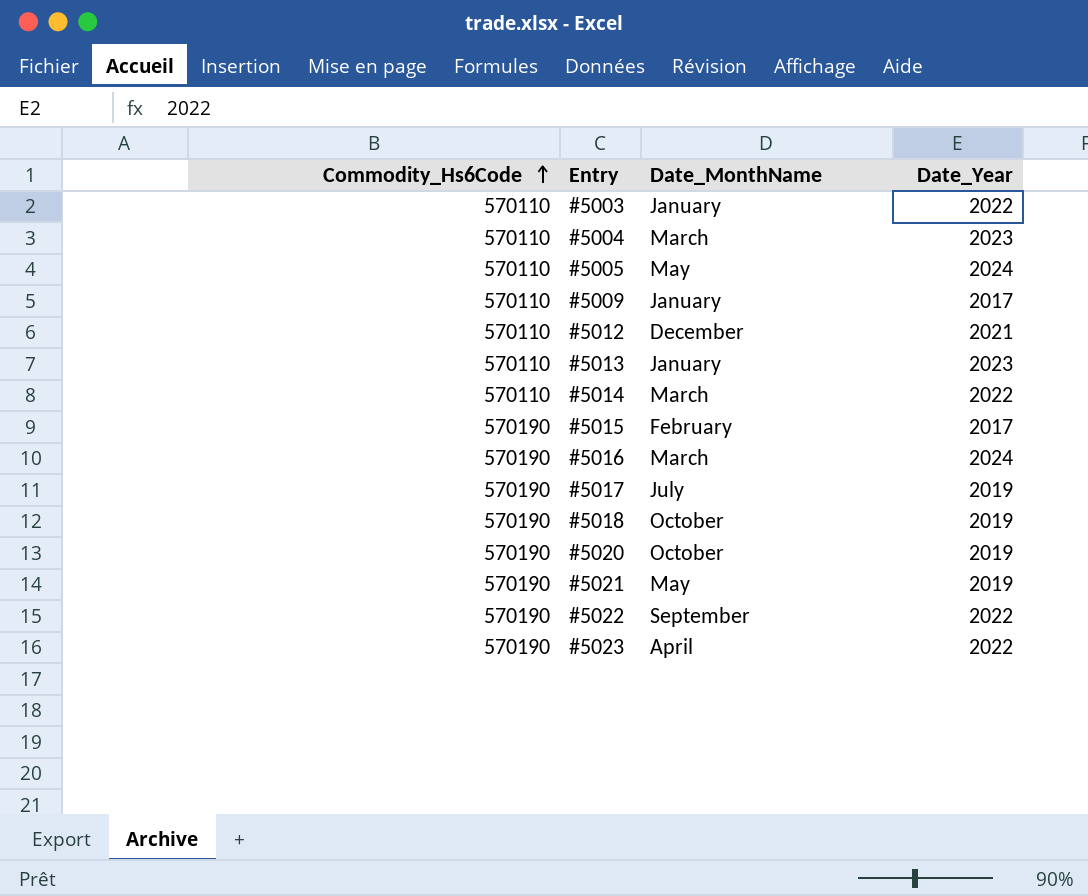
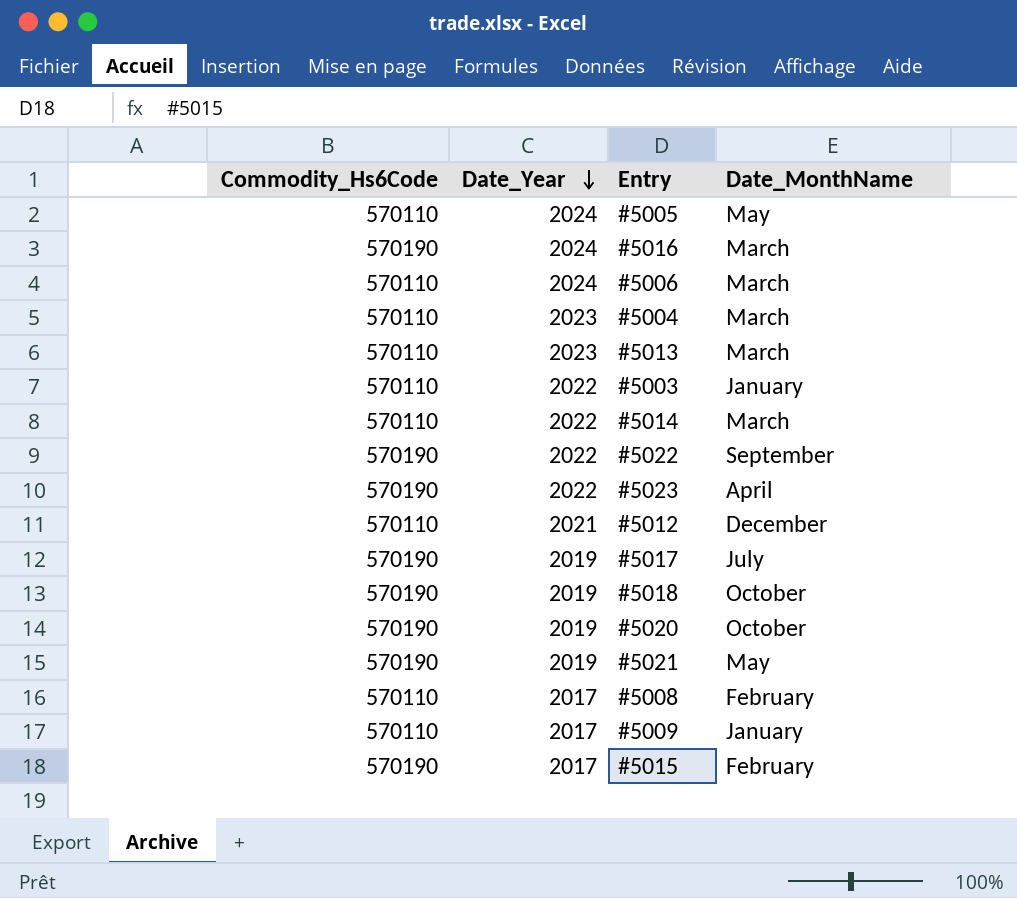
row order: Commodity_Hs6Code ascending -> Date_Year descending
column Date_Year | position: 4 -> 2
row #5006: none -> 570110 | 2024 | March
#5013 | Date_MonthName: January -> March
row #5008: none -> 570110 | 2017 | February

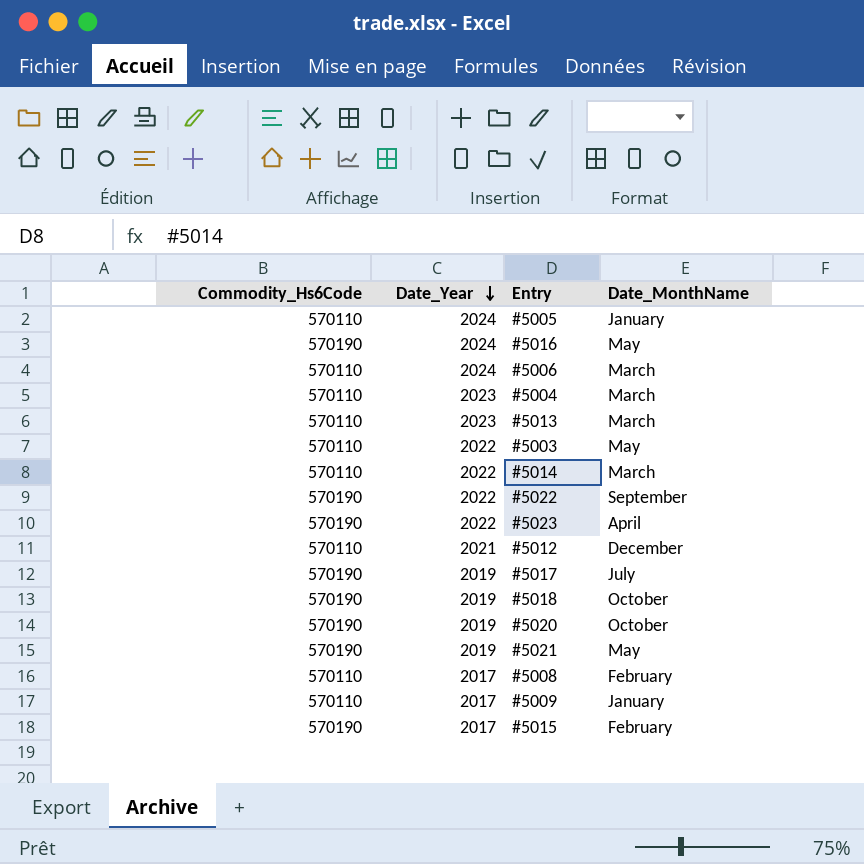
#5005 | Date_MonthName: May -> January
#5016 | Date_MonthName: March -> May
#5003 | Date_MonthName: January -> May

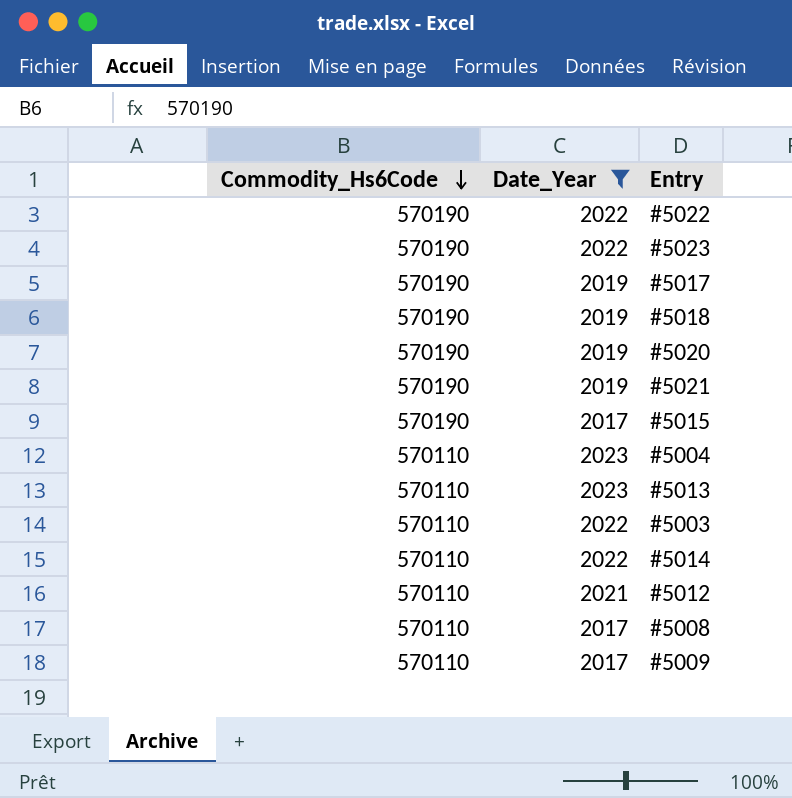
filter: none -> Date_Year != 2024
row order: Date_Year descending -> Commodity_Hs6Code descending
column Date_MonthName | position: 4 -> none

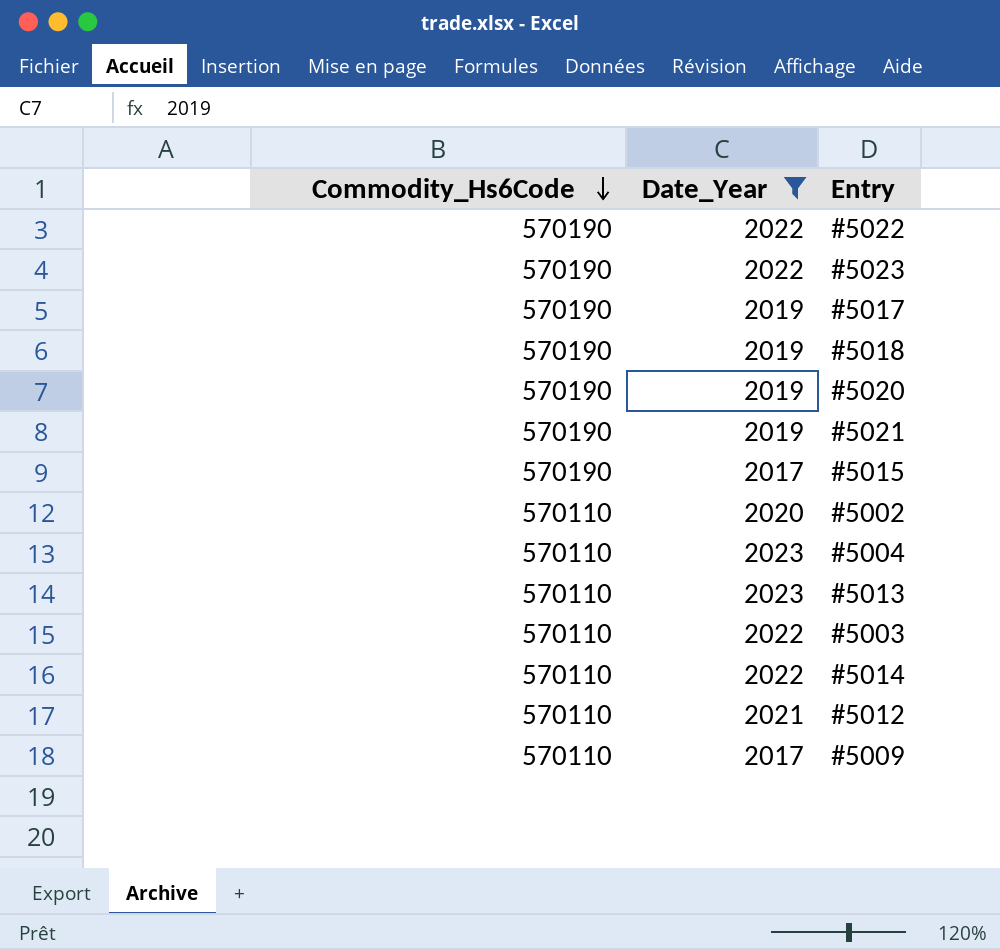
row #5008: 570110 | 2017 -> none
row #5002: none -> 570110 | 2020

